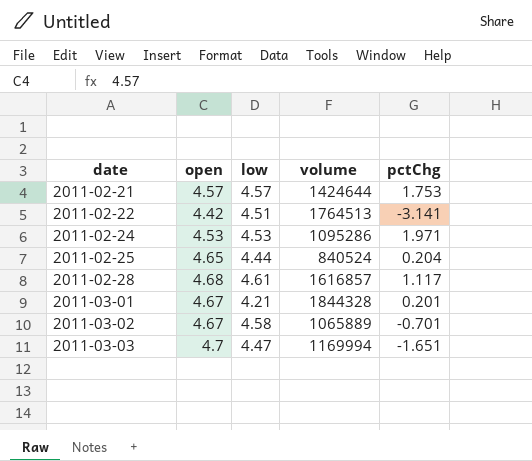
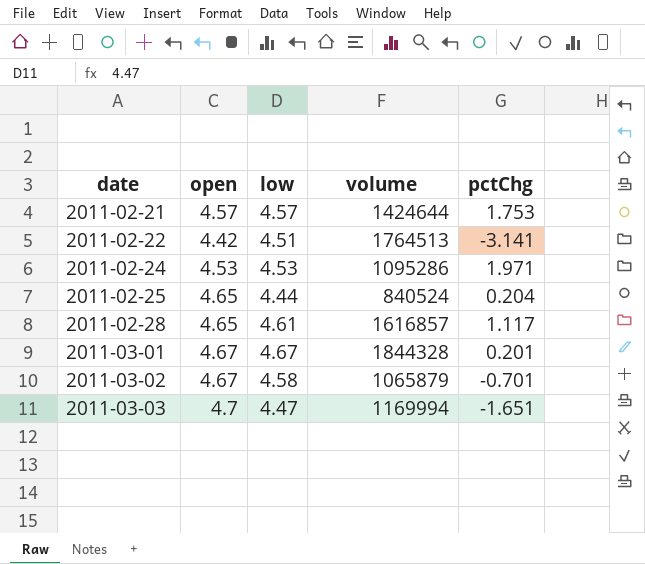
2011-02-28 | open: 4.68 -> 4.65
2011-03-01 | low: 4.21 -> 4.67
2011-03-02 | volume: 1065889 -> 1065879

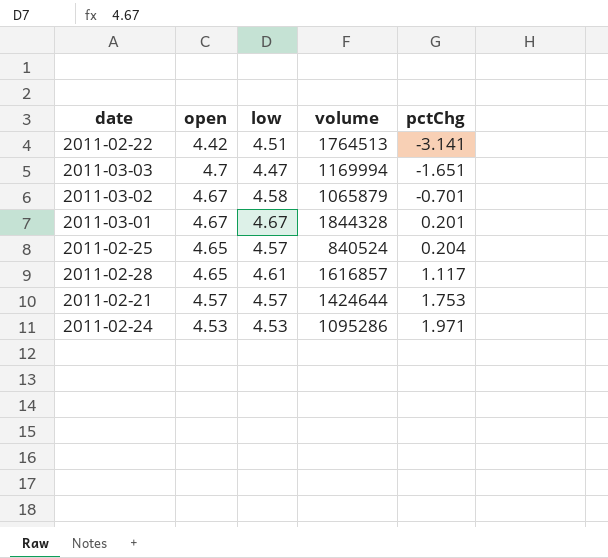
row order: date ascending -> pctChg ascending
2011-02-25 | low: 4.44 -> 4.57

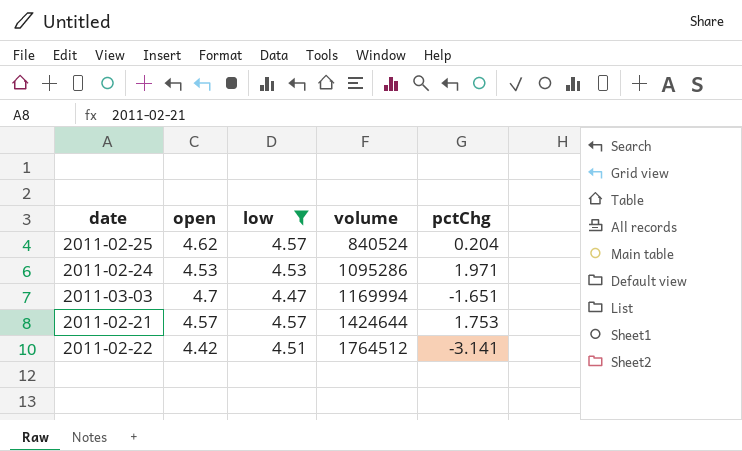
filter: none -> low <= 4.57
row order: pctChg ascending -> volume ascending
2011-02-25 | open: 4.65 -> 4.62
2011-02-22 | volume: 1764513 -> 1764512

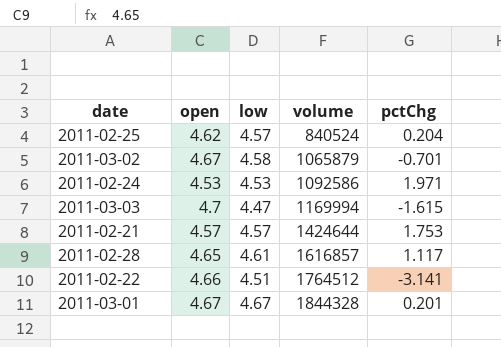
filter: low <= 4.57 -> none
2011-02-24 | volume: 1095286 -> 1092586
2011-03-03 | pctChg: -1.651 -> -1.615
2011-02-22 | open: 4.42 -> 4.66

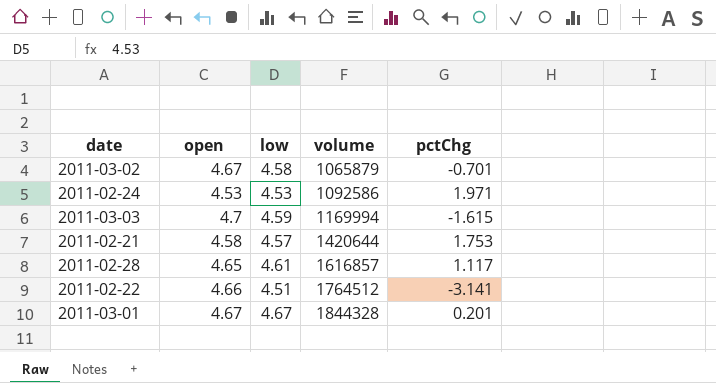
row 2011-02-25: 4.62 | 4.57 | 840524 | 0.204 -> none
2011-03-03 | low: 4.47 -> 4.59
2011-02-21 | open: 4.57 -> 4.58
2011-02-21 | volume: 1424644 -> 1420644

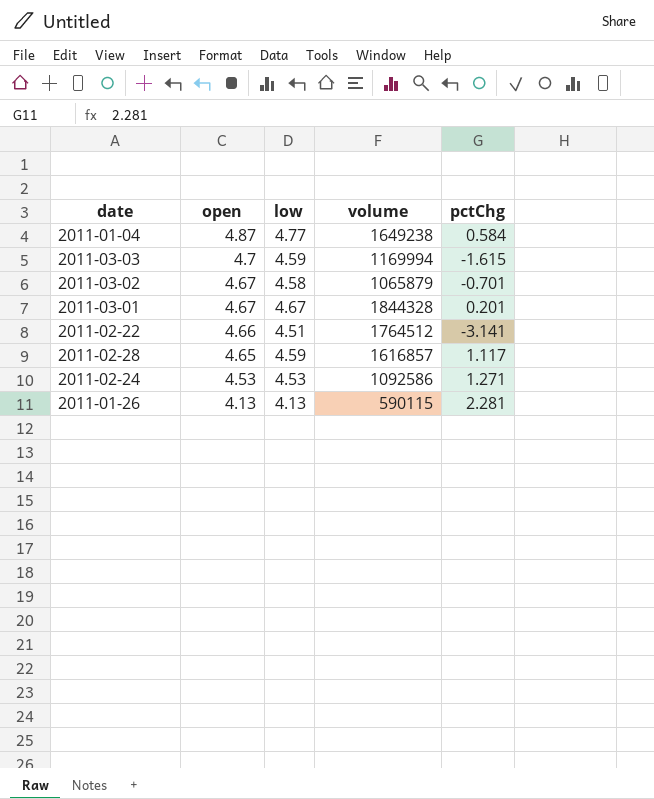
row order: volume ascending -> open descending
row 2011-02-21: 4.58 | 4.57 | 1420644 | 1.753 -> none
row 2011-01-04: none -> 4.87 | 4.77 | 1649238 | 0.584
2011-02-28 | low: 4.61 -> 4.59
2011-02-24 | pctChg: 1.971 -> 1.271
row 2011-01-26: none -> 4.13 | 4.13 | 590115 | 2.281

